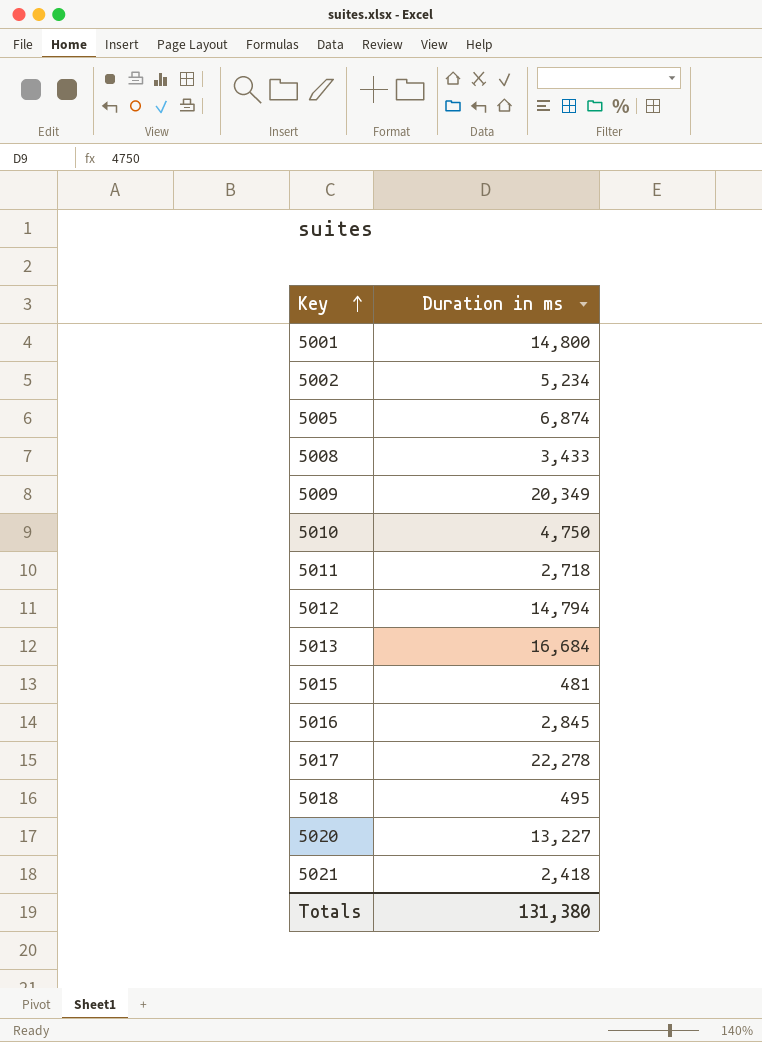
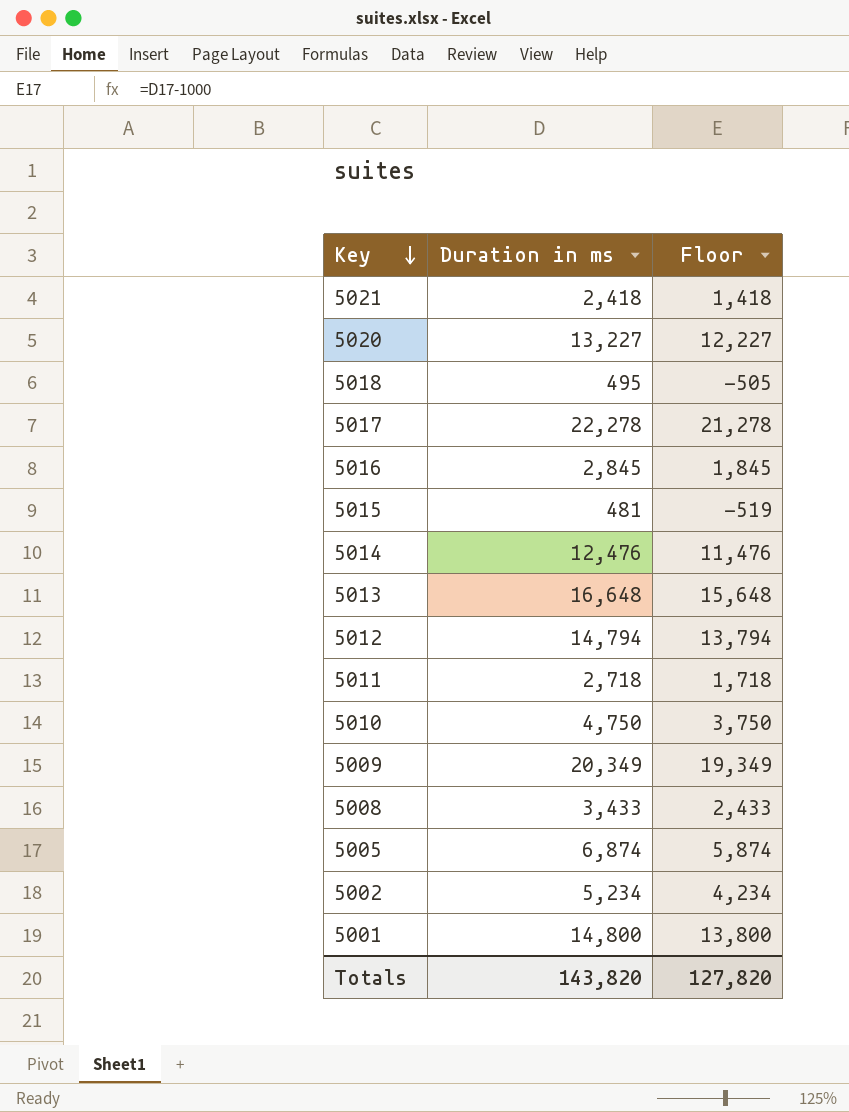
row order: Key ascending -> Key descending
column Floor | formula: none -> [Duration in ms] - 1000
row 5014: none -> 12,476 | 11,476
5013 | Duration in ms: 16,684 -> 16,648
Totals | Duration in ms: 131,380 -> 143,820

